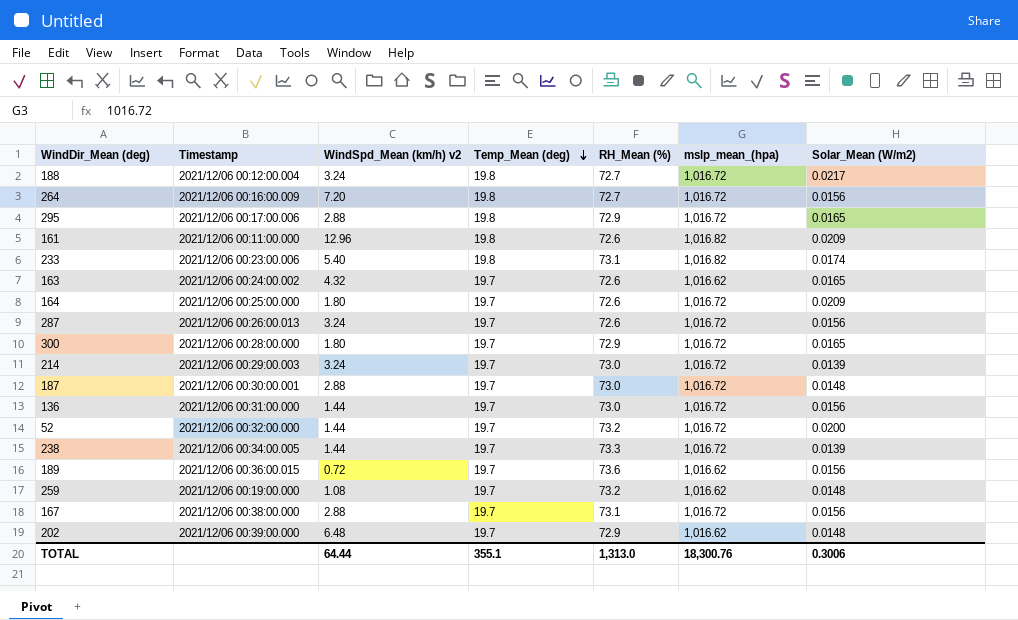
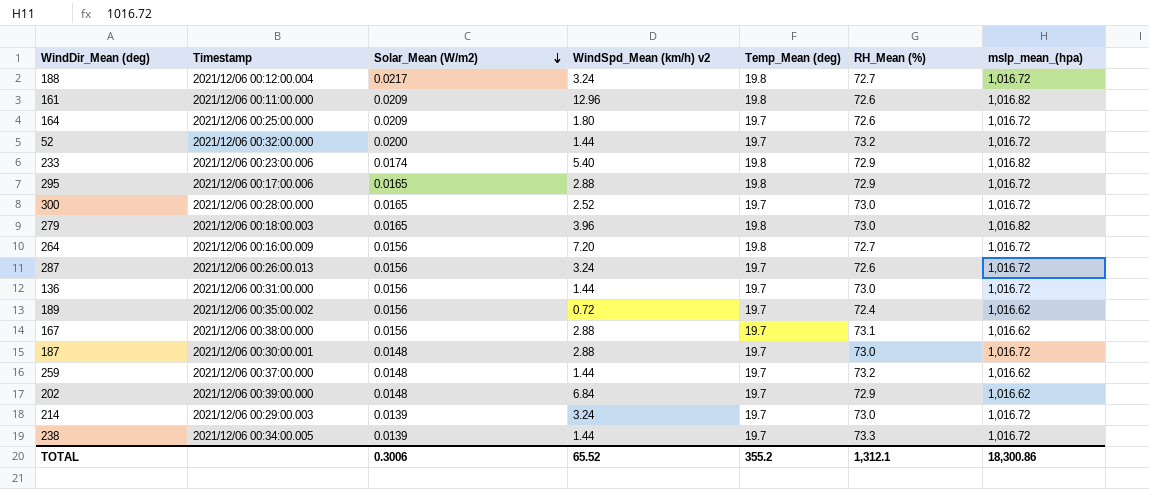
row order: Temp_Mean (deg) descending -> Solar_Mean (W/m2) descending
column Solar_Mean (W/m2) | position: 7 -> 3
row 163: 2021/12/06 00:24:00.002 | 4.32 | 19.7 | 72.6 | 1,016.62 | 0.0165 -> none
233 | RH_Mean (%): 73.1 -> 72.9
300 | WindSpd_Mean (km/h) v2: 1.80 -> 2.52
300 | RH_Mean (%): 72.9 -> 73.0
row 279: none -> 2021/12/06 00:18:00.003 | 0.0165 | 3.96 | 19.8 | 73.0 | 1,016.82
189 | Timestamp: 2021/12/06 00:36:00.015 -> 2021/12/06 00:35:00.002
189 | RH_Mean (%): 73.6 -> 72.4
167 | mslp_mean_(hpa): 1,016.72 -> 1,016.62
259 | Timestamp: 2021/12/06 00:19:00.000 -> 2021/12/06 00:37:00.000
259 | WindSpd_Mean (km/h) v2: 1.08 -> 1.44
202 | WindSpd_Mean (km/h) v2: 6.48 -> 6.84
TOTAL | WindSpd_Mean (km/h) v2: 64.44 -> 65.52
TOTAL | Temp_Mean (deg): 355.1 -> 355.2
TOTAL | RH_Mean (%): 1,313.0 -> 1,312.1
TOTAL | mslp_mean_(hpa): 18,300.76 -> 18,300.86

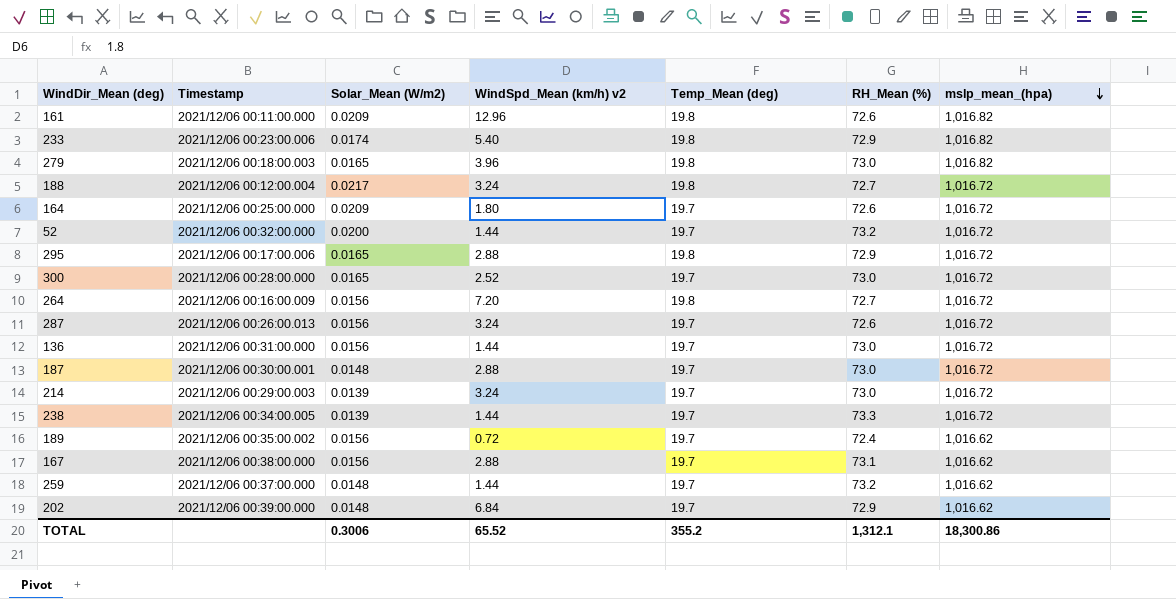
row order: Solar_Mean (W/m2) descending -> mslp_mean_(hpa) descending

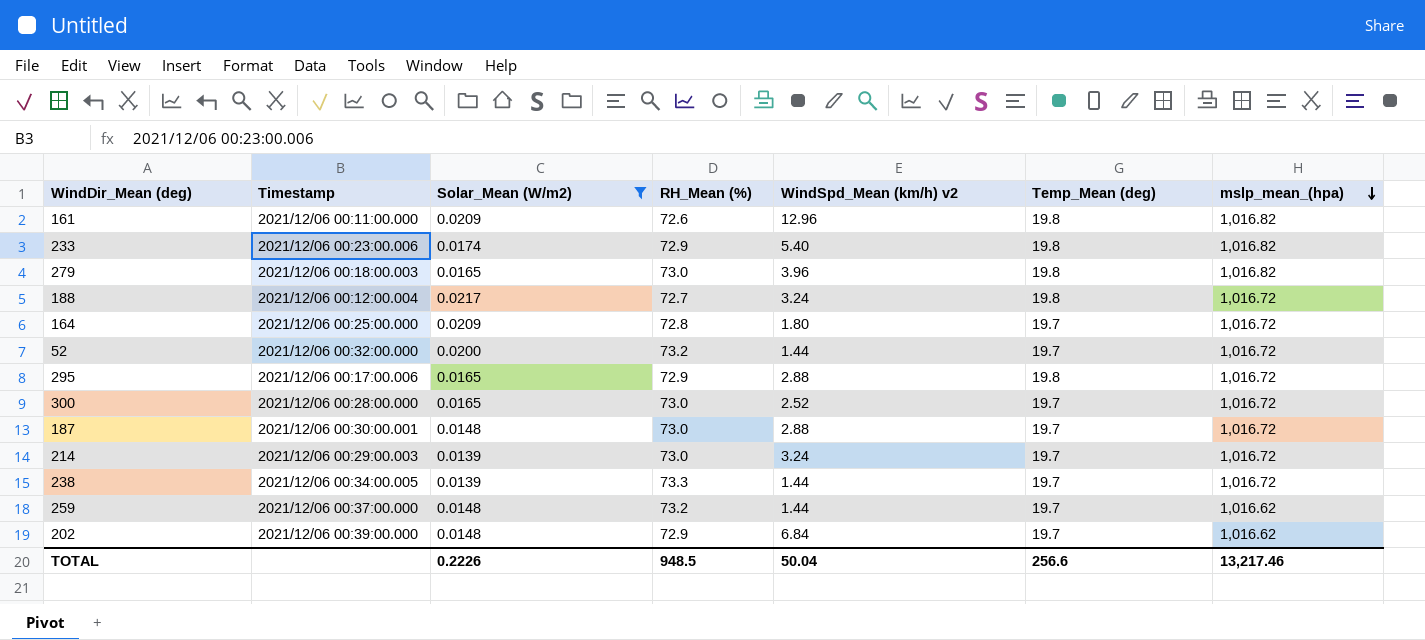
filter: none -> Solar_Mean (W/m2) != 0.0156
column RH_Mean (%) | position: 6 -> 4
164 | RH_Mean (%): 72.6 -> 72.8
TOTAL | Solar_Mean (W/m2): 0.3006 -> 0.2226
TOTAL | RH_Mean (%): 1,312.1 -> 948.5
TOTAL | WindSpd_Mean (km/h) v2: 65.52 -> 50.04
TOTAL | Temp_Mean (deg): 355.2 -> 256.6
TOTAL | mslp_mean_(hpa): 18,300.86 -> 13,217.46

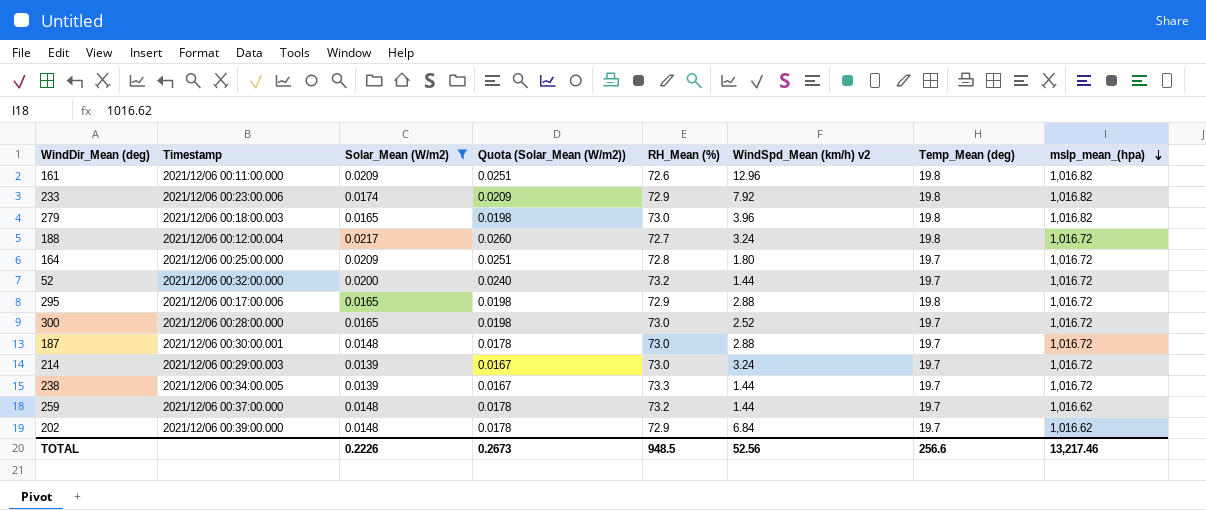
column Quota (Solar_Mean (W/m2)) | formula: none -> [Solar_Mean (W/m2)] * 1.2
233 | WindSpd_Mean (km/h) v2: 5.40 -> 7.92
TOTAL | WindSpd_Mean (km/h) v2: 50.04 -> 52.56

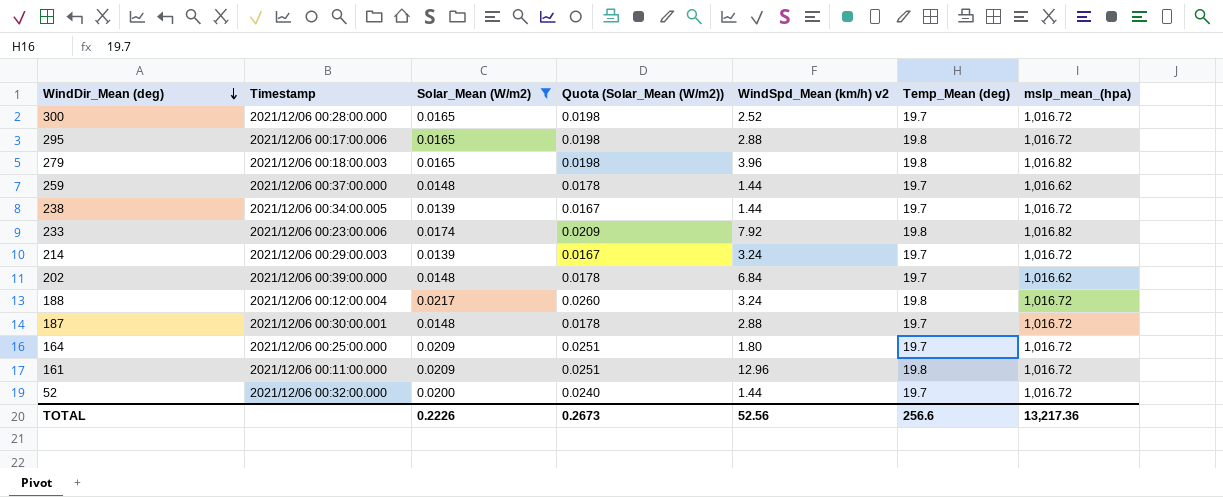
row order: mslp_mean_(hpa) descending -> WindDir_Mean (deg) descending
column RH_Mean (%) | position: 5 -> none
161 | mslp_mean_(hpa): 1,016.82 -> 1,016.72
TOTAL | mslp_mean_(hpa): 13,217.46 -> 13,217.36

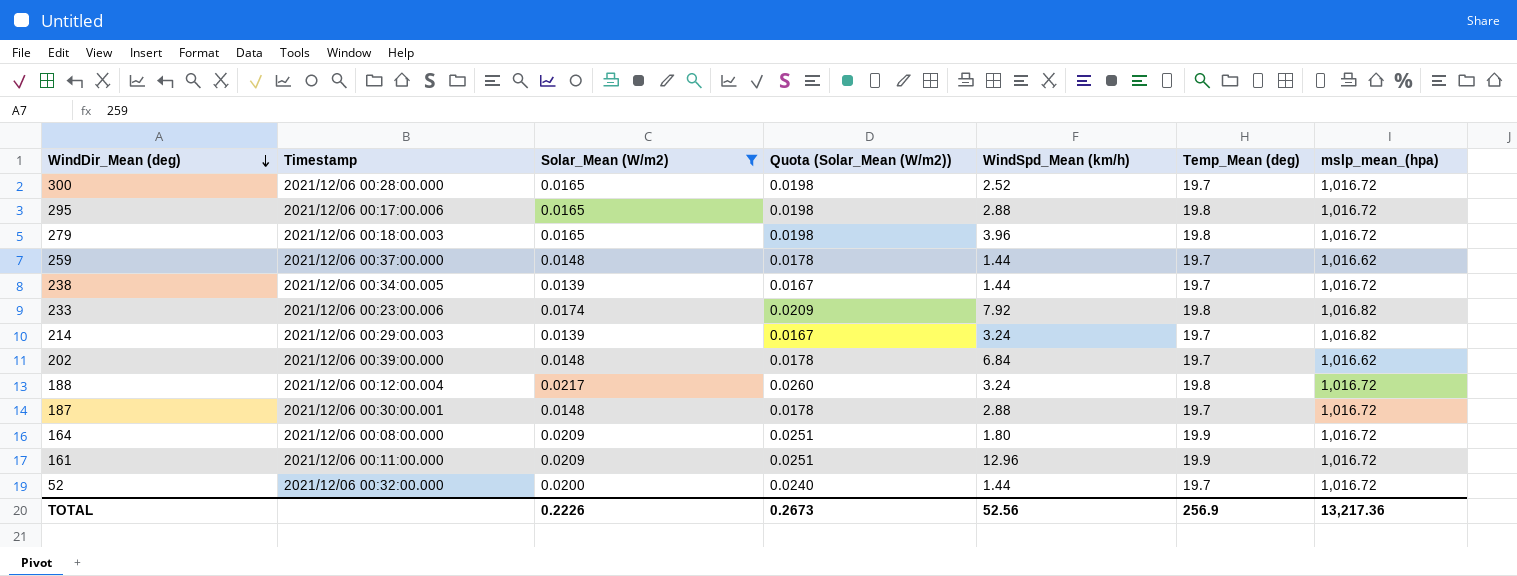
column name: WindSpd_Mean (km/h) v2 -> WindSpd_Mean (km/h)
279 | mslp_mean_(hpa): 1,016.82 -> 1,016.72
214 | mslp_mean_(hpa): 1,016.72 -> 1,016.82
164 | Timestamp: 2021/12/06 00:25:00.000 -> 2021/12/06 00:08:00.000
164 | Temp_Mean (deg): 19.7 -> 19.9
161 | Temp_Mean (deg): 19.8 -> 19.9
TOTAL | Temp_Mean (deg): 256.6 -> 256.9

